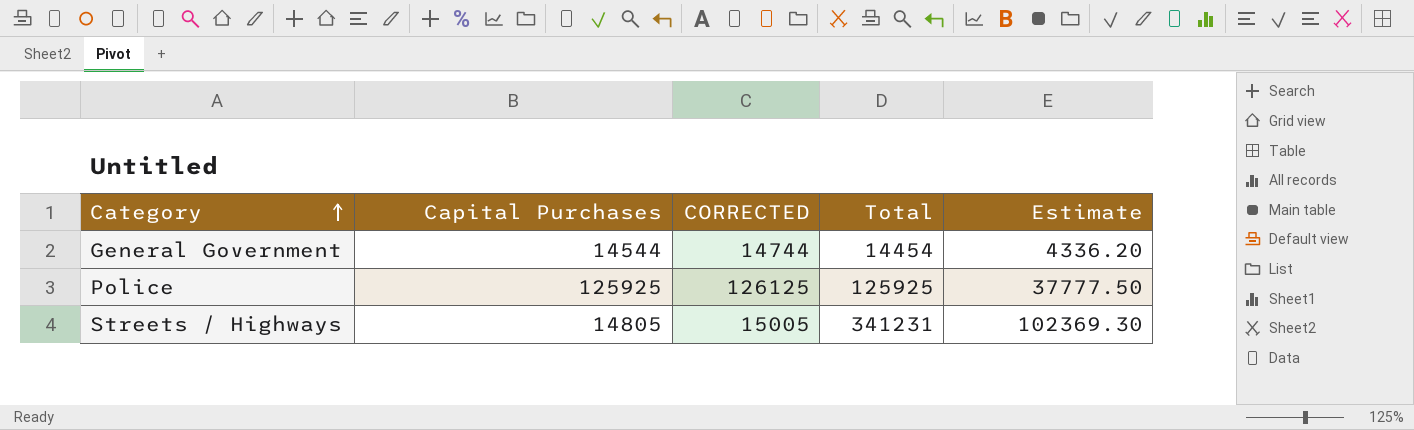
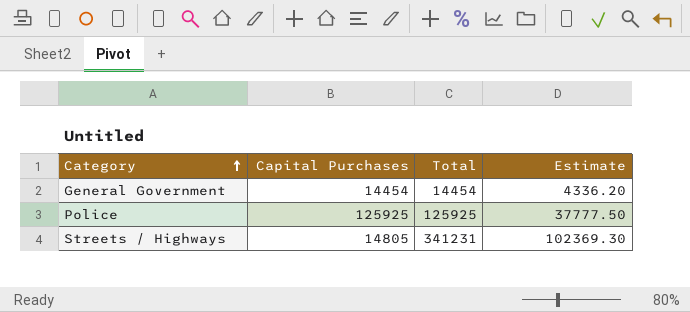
column CORRECTED | formula: [Capital Purchases] + 200 -> none
General Government | Capital Purchases: 14544 -> 14454

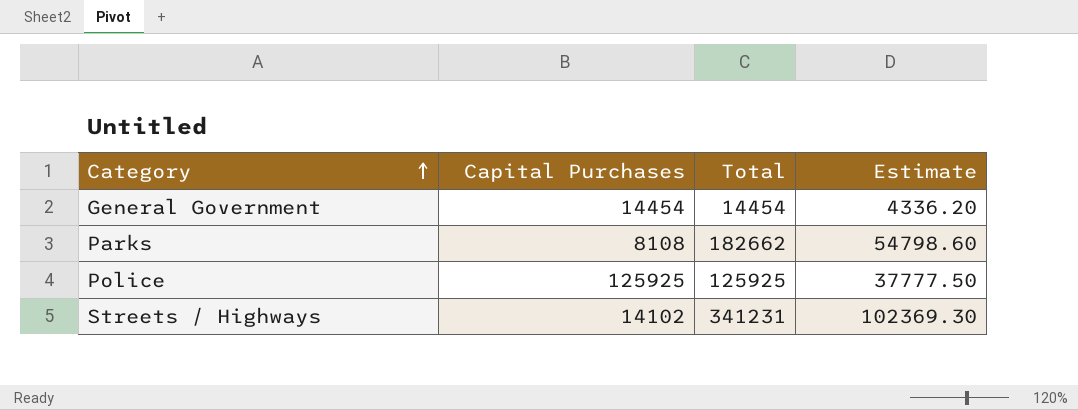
row Parks: none -> 8108 | 182662 | 54798.60
Streets / Highways | Capital Purchases: 14805 -> 14102

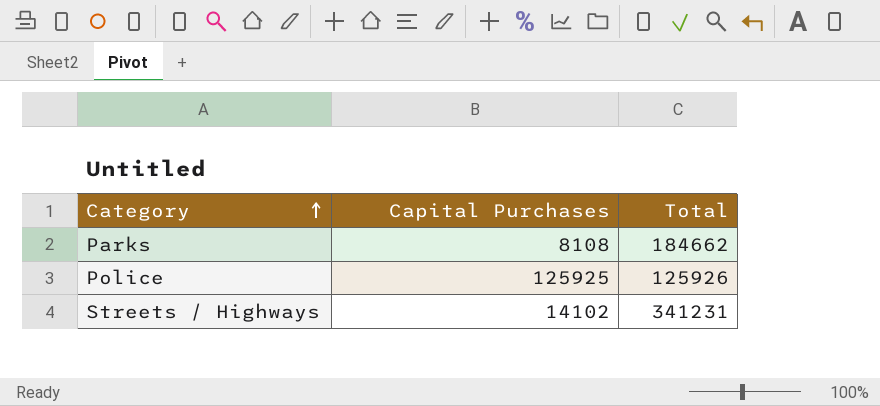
column Estimate | formula: [Total] * 0.3 -> none
row General Government: 14454 | 14454 | 4336.20 -> none
Parks | Total: 182662 -> 184662
Police | Total: 125925 -> 125926

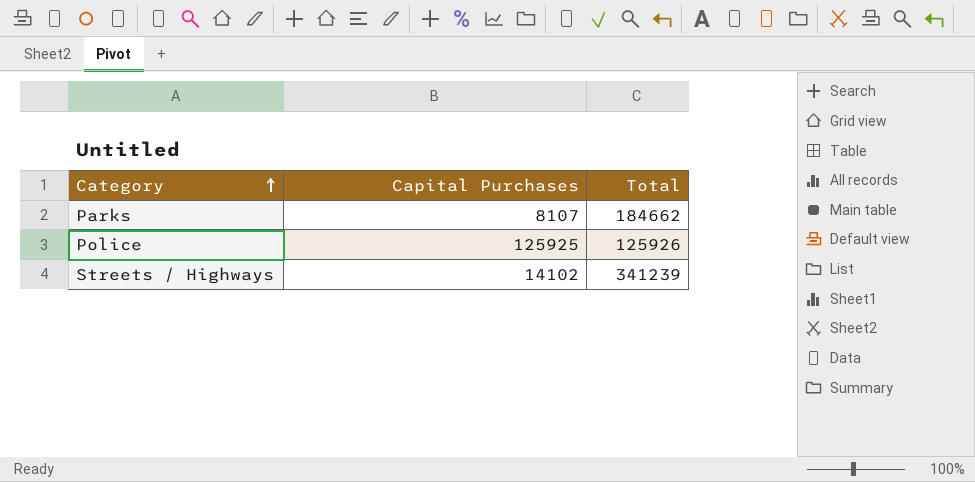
Parks | Capital Purchases: 8108 -> 8107
Streets / Highways | Total: 341231 -> 341239

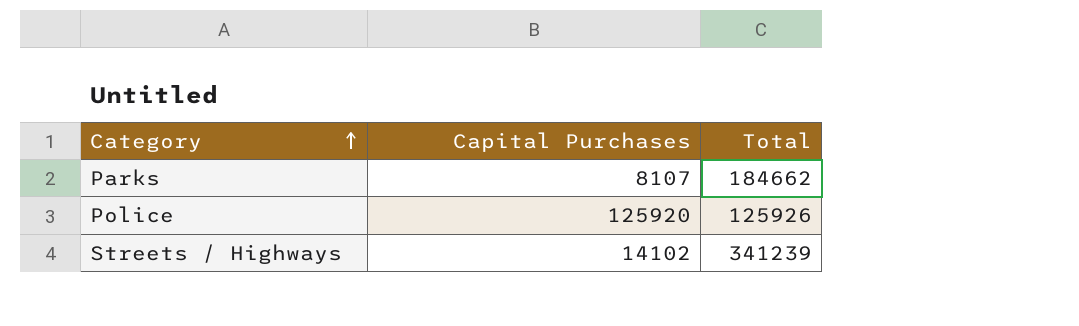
Police | Capital Purchases: 125925 -> 125920

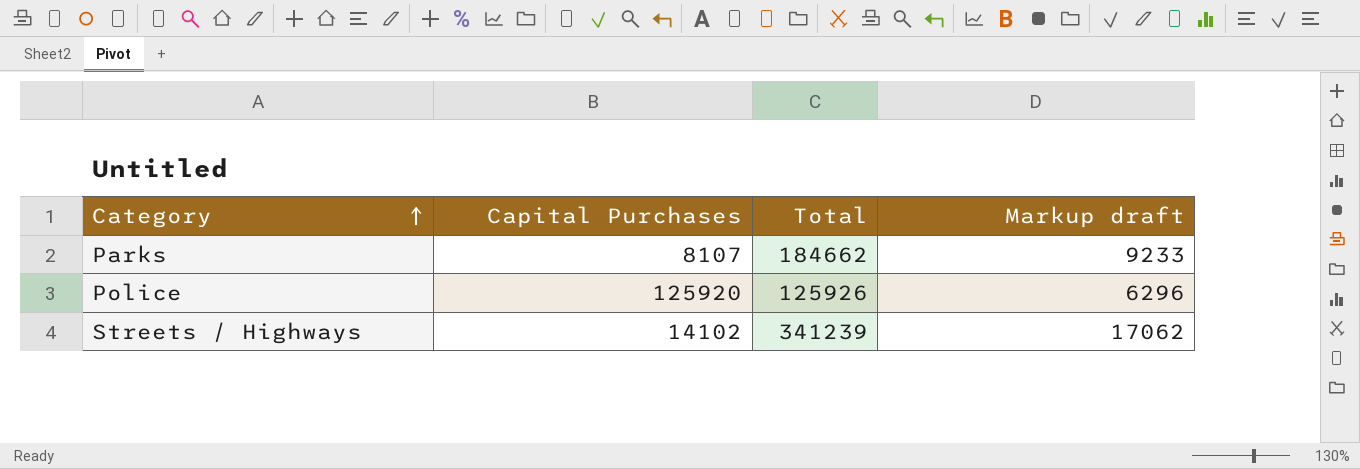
column Markup draft | formula: none -> [Total] * 0.05

